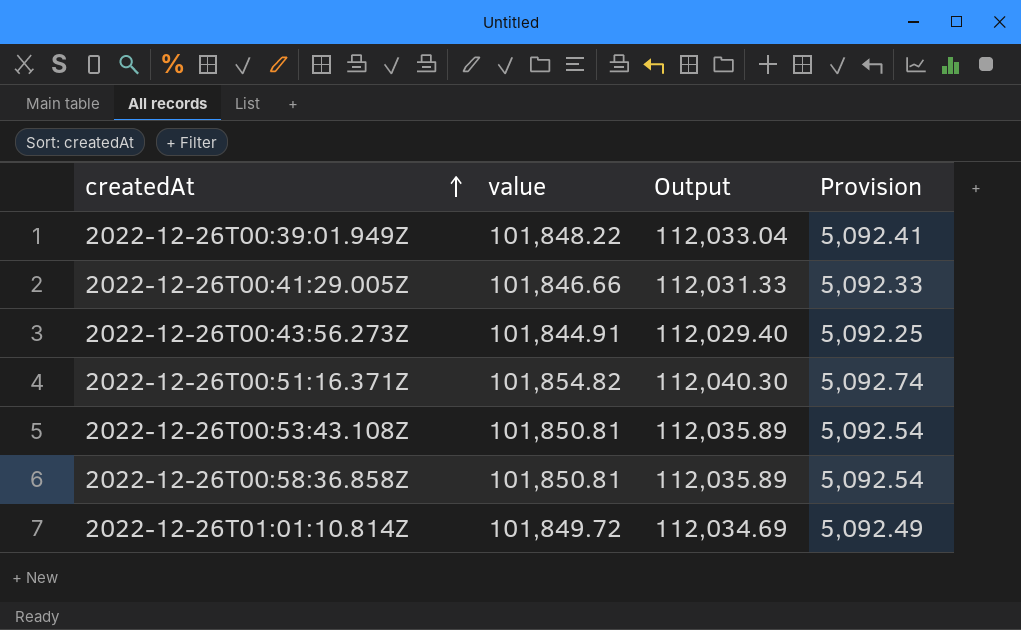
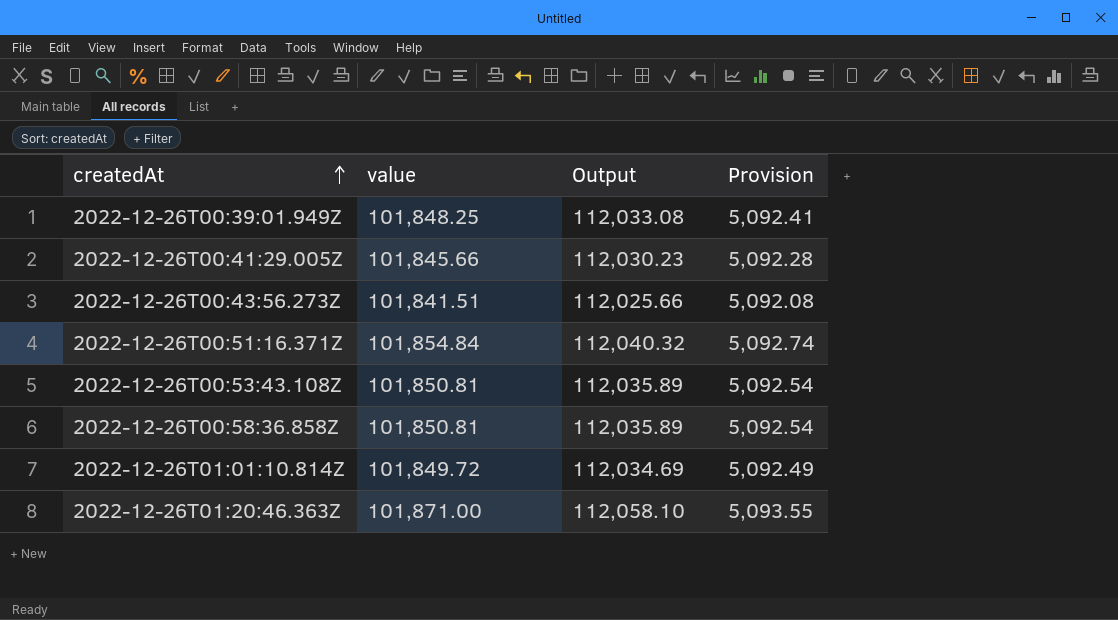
2022-12-26T00:39:01.949Z | value: 101,848.22 -> 101,848.25
2022-12-26T00:39:01.949Z | Output: 112,033.04 -> 112,033.08
2022-12-26T00:41:29.005Z | value: 101,846.66 -> 101,845.66
2022-12-26T00:41:29.005Z | Output: 112,031.33 -> 112,030.23
2022-12-26T00:41:29.005Z | Provision: 5,092.33 -> 5,092.28
2022-12-26T00:43:56.273Z | value: 101,844.91 -> 101,841.51
2022-12-26T00:43:56.273Z | Output: 112,029.40 -> 112,025.66
2022-12-26T00:43:56.273Z | Provision: 5,092.25 -> 5,092.08
2022-12-26T00:51:16.371Z | value: 101,854.82 -> 101,854.84
2022-12-26T00:51:16.371Z | Output: 112,040.30 -> 112,040.32
row 2022-12-26T01:20:46.363Z: none -> 101,871.00 | 112,058.10 | 5,093.55

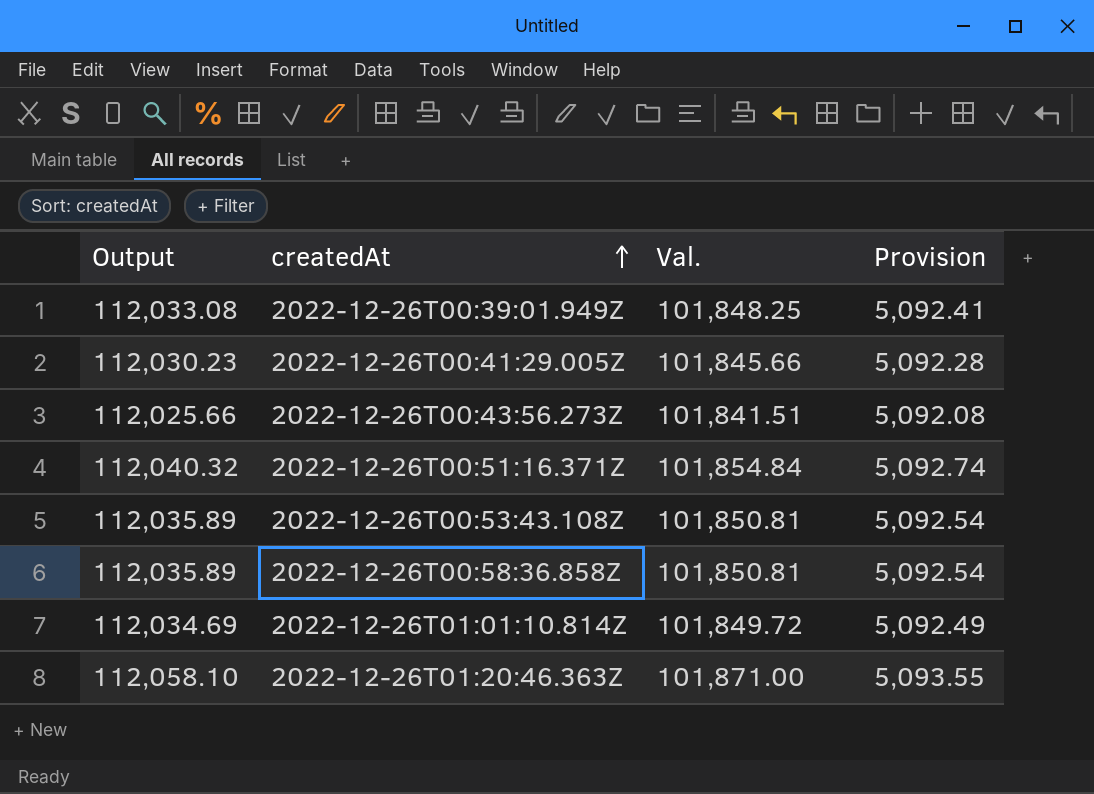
column Output | position: 3 -> 1
column name: value -> Val.

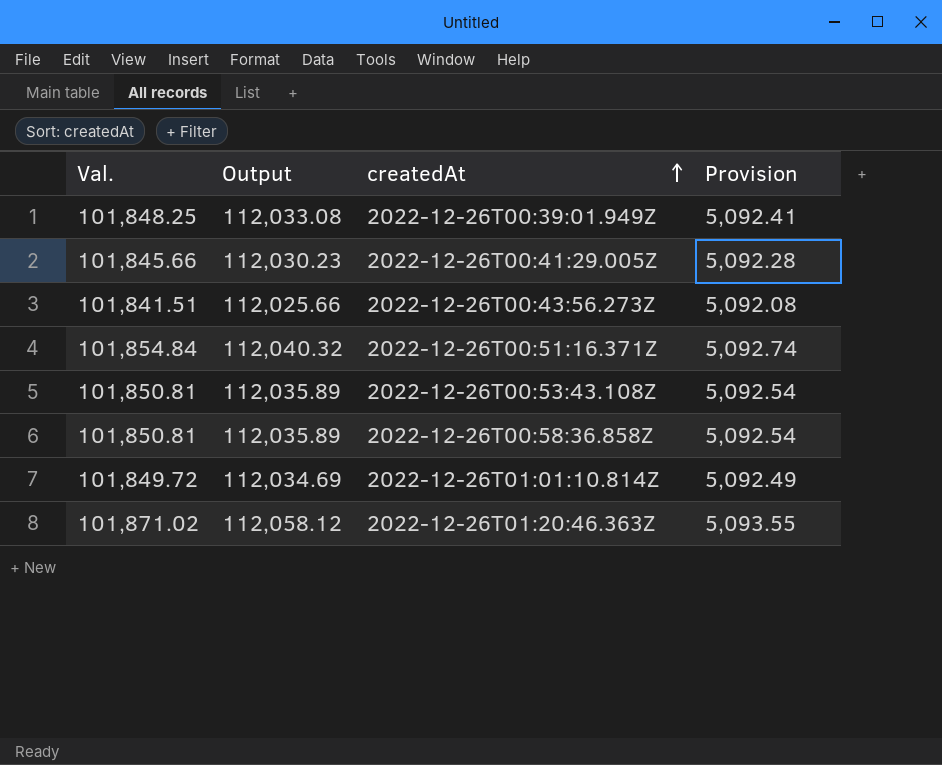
column Val. | position: 3 -> 1
2022-12-26T01:20:46.363Z | Val.: 101,871.00 -> 101,871.02
2022-12-26T01:20:46.363Z | Output: 112,058.10 -> 112,058.12

